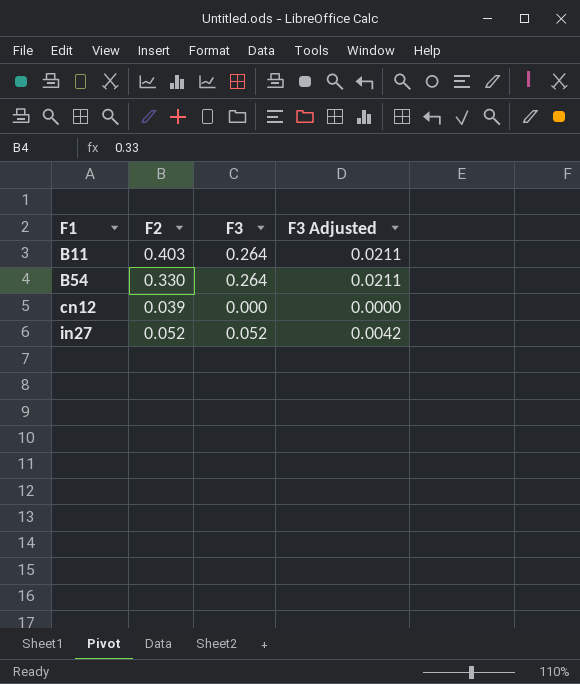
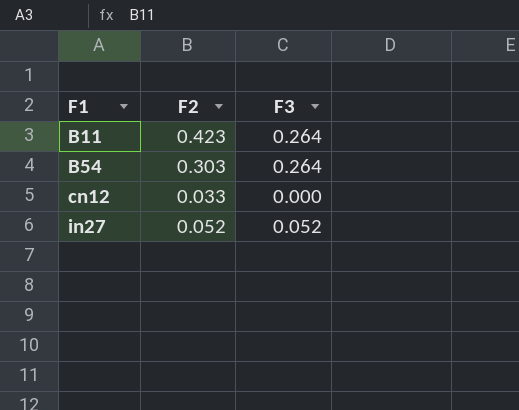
column F3 Adjusted | formula: [F3] * 0.08 -> none
B11 | F2: 0.403 -> 0.423
B54 | F2: 0.330 -> 0.303
cn12 | F2: 0.039 -> 0.033

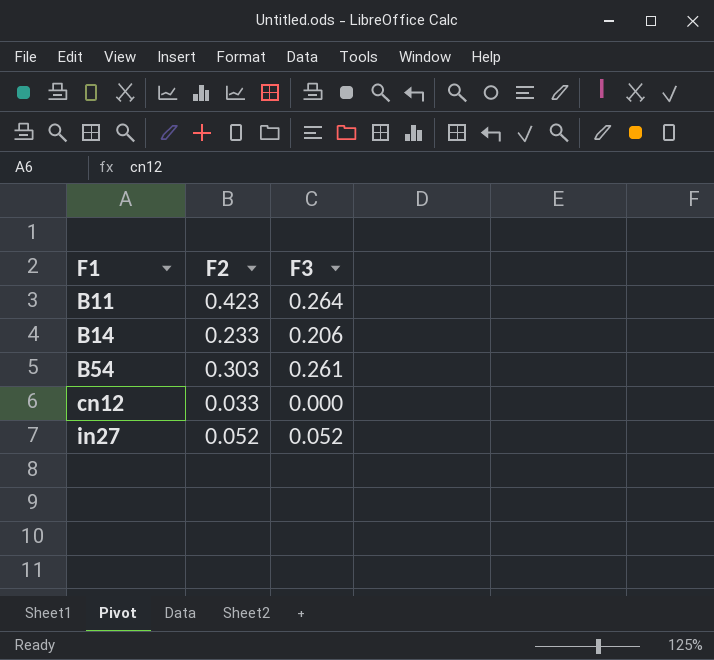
row B14: none -> 0.233 | 0.206
B54 | F3: 0.264 -> 0.261

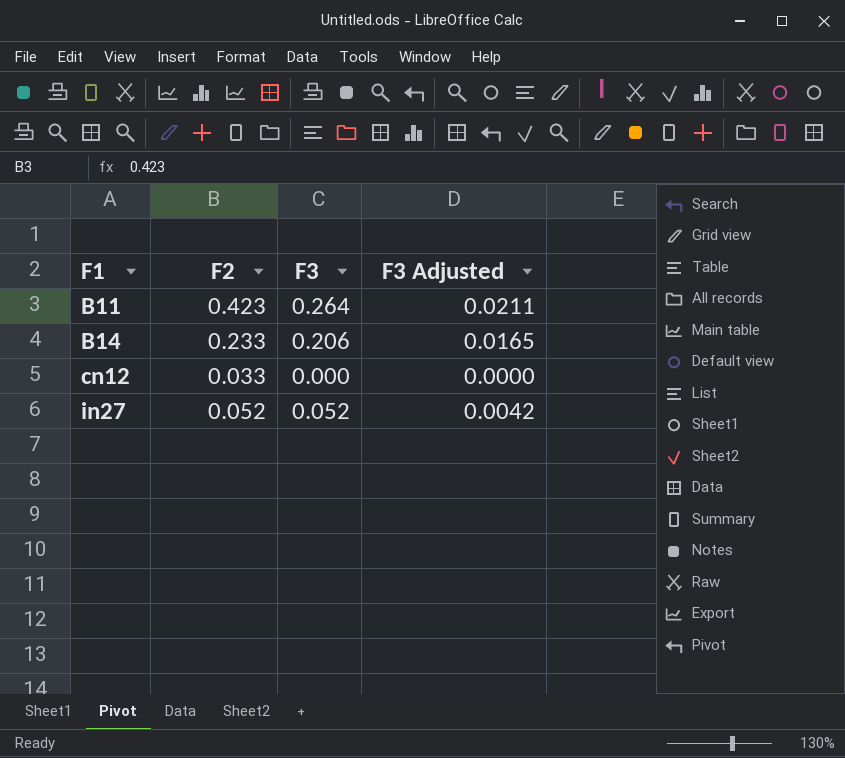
column F3 Adjusted | formula: none -> [F3] * 0.08
row B54: 0.303 | 0.261 -> none

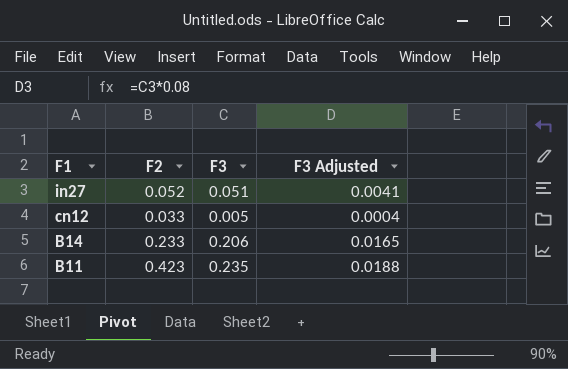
row order: F1 ascending -> F1 descending
in27 | F3: 0.052 -> 0.051
in27 | F3 Adjusted: 0.0042 -> 0.0041
cn12 | F3: 0.000 -> 0.005
cn12 | F3 Adjusted: 0.0000 -> 0.0004
B11 | F3: 0.264 -> 0.235
B11 | F3 Adjusted: 0.0211 -> 0.0188

